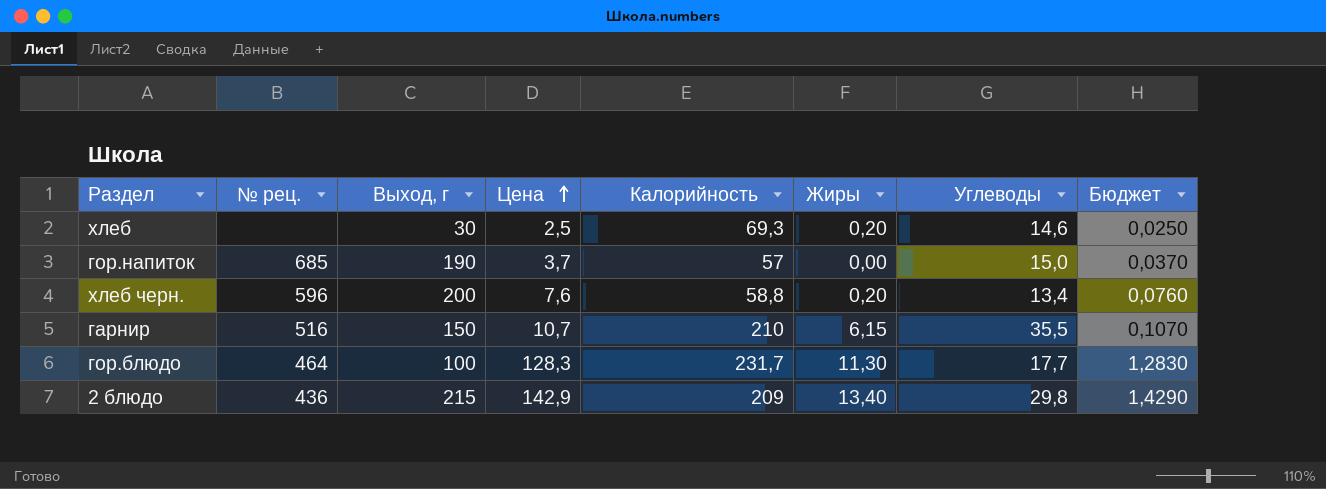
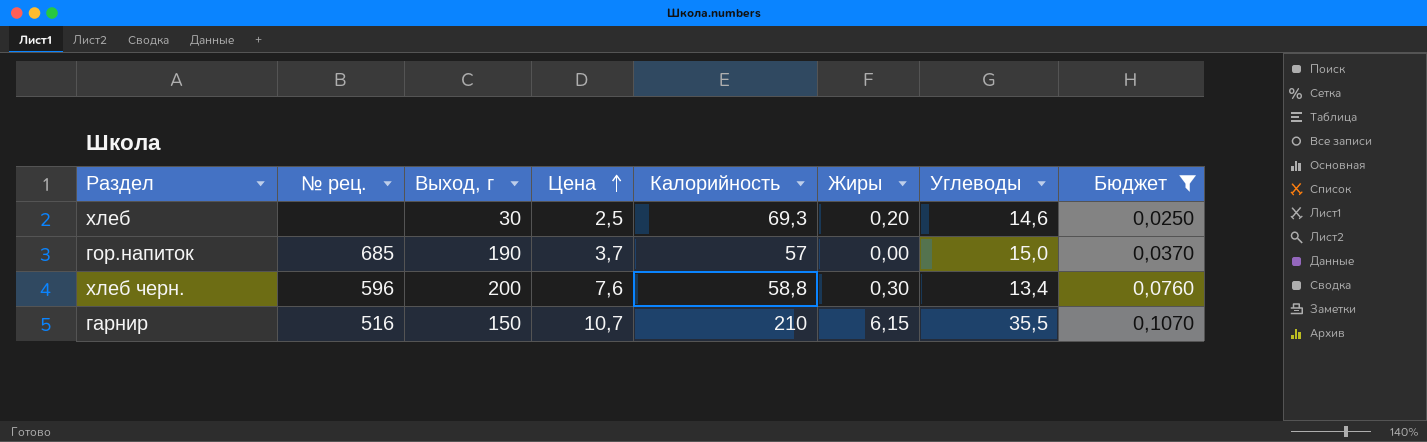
filter: none -> Бюджет <= 0,1070
хлеб черн. | Жиры: 0,20 -> 0,30

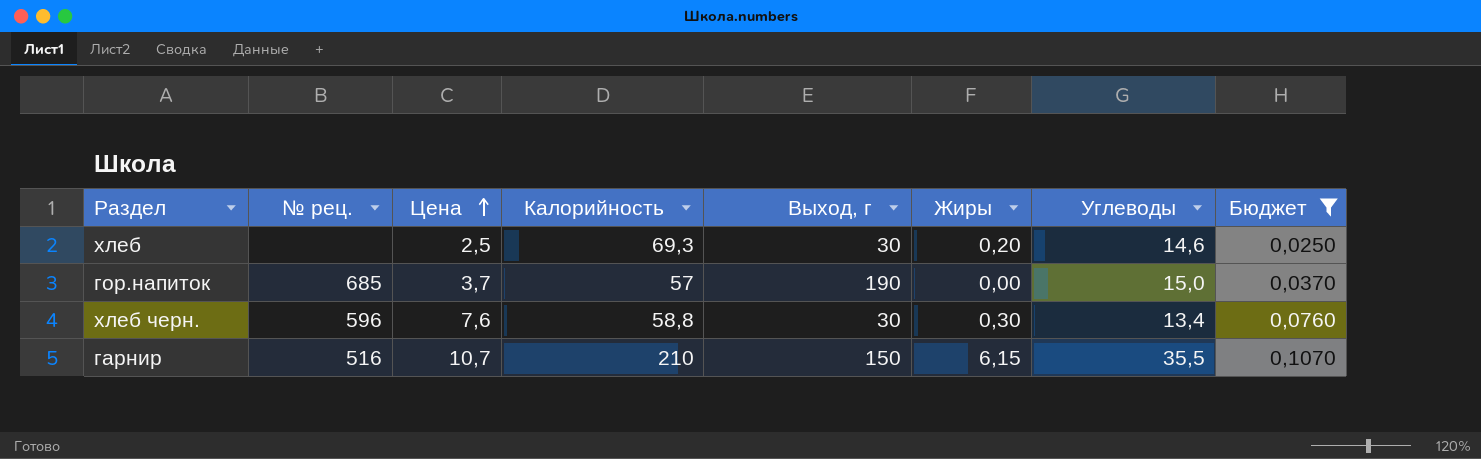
column Выход, г | position: 3 -> 5
хлеб черн. | Выход, г: 200 -> 30

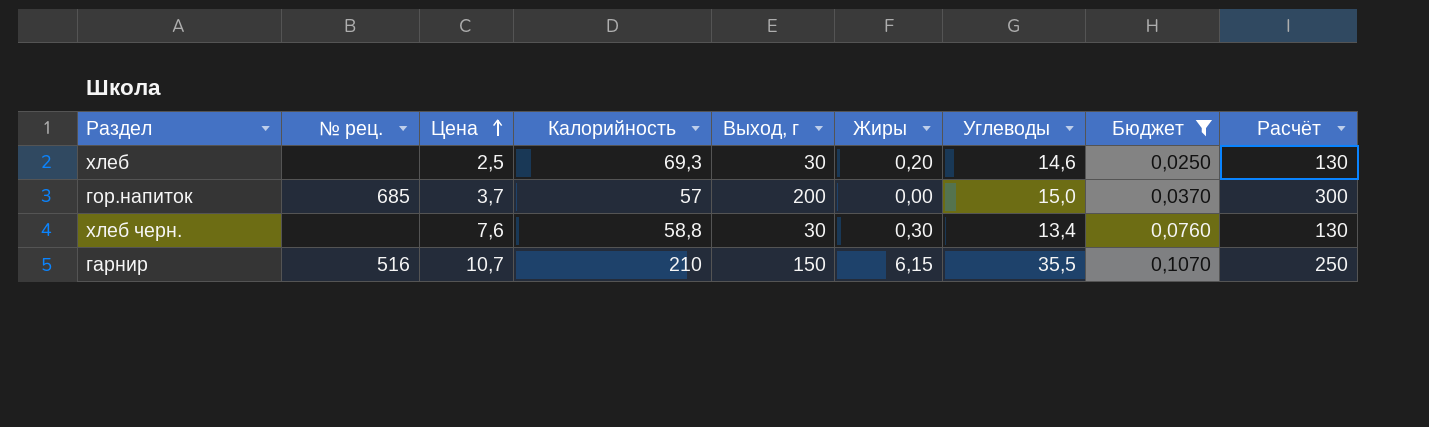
column Расчёт | formula: none -> [Выход, г] + 100
гор.напиток | Выход, г: 190 -> 200
хлеб черн. | № рец.: 596 -> none

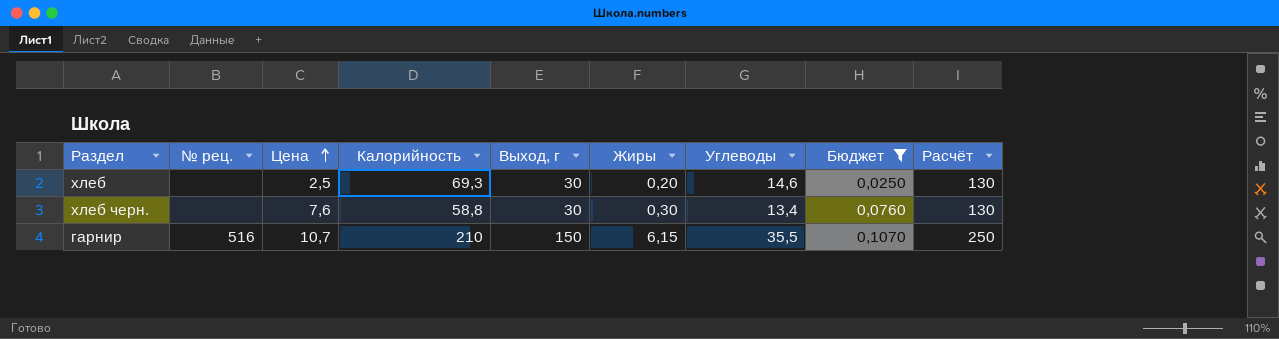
row гор.напиток: 685 | 3,7 | 57 | 200 | 0,00 | 15,0 | 0,0370 | 300 -> none

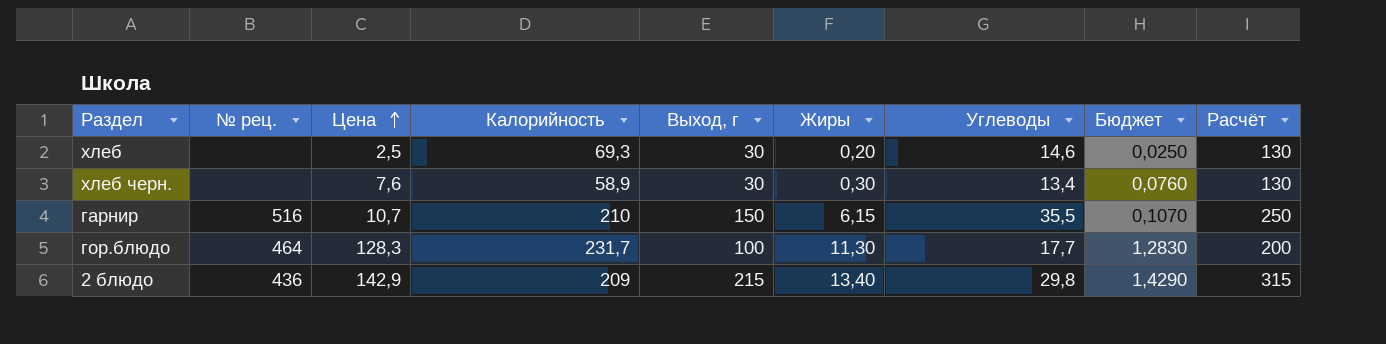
filter: Бюджет <= 0,1070 -> none
хлеб черн. | Калорийность: 58,8 -> 58,9

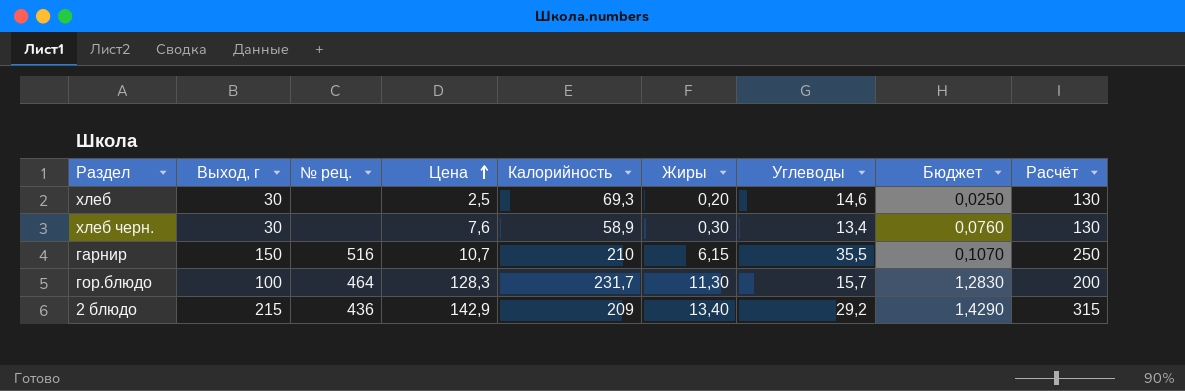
column Выход, г | position: 5 -> 2
гор.блюдо | Углеводы: 17,7 -> 15,7
2 блюдо | Углеводы: 29,8 -> 29,2

